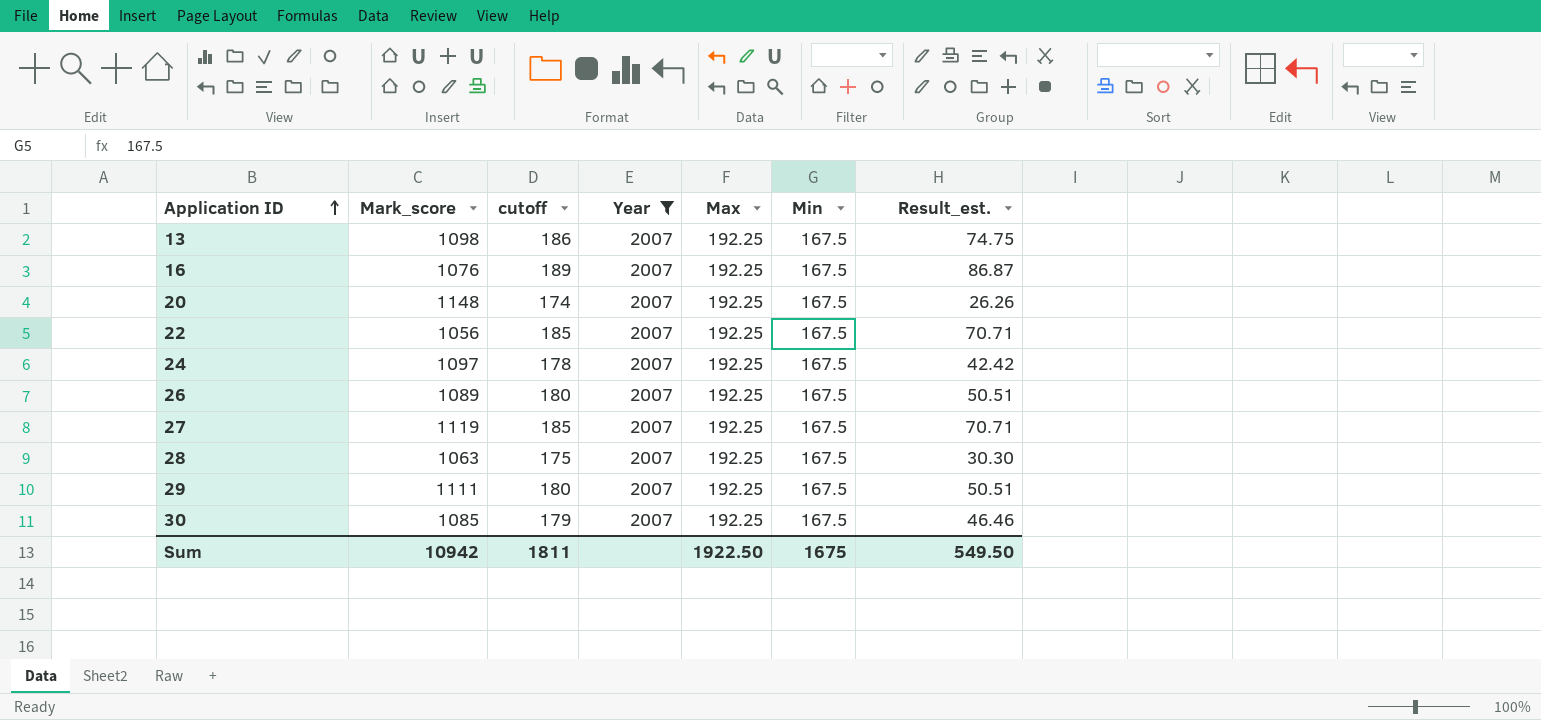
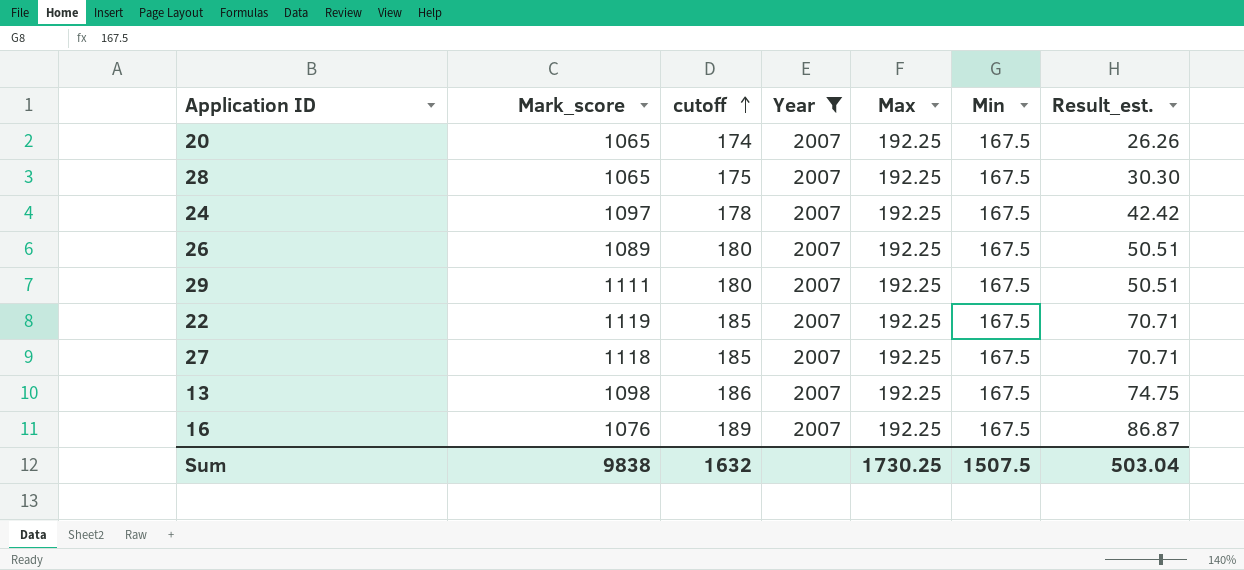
row order: Application ID ascending -> cutoff ascending
row 30: 1085 | 179 | 2007 | 192.25 | 167.5 | 46.46 -> none
20 | Mark_score: 1148 -> 1065
28 | Mark_score: 1063 -> 1065
22 | Mark_score: 1056 -> 1119
27 | Mark_score: 1119 -> 1118
Sum | Mark_score: 10942 -> 9838
Sum | cutoff: 1811 -> 1632
Sum | Max: 1922.50 -> 1730.25
Sum | Min: 1675 -> 1507.5
Sum | Result_est.: 549.50 -> 503.04

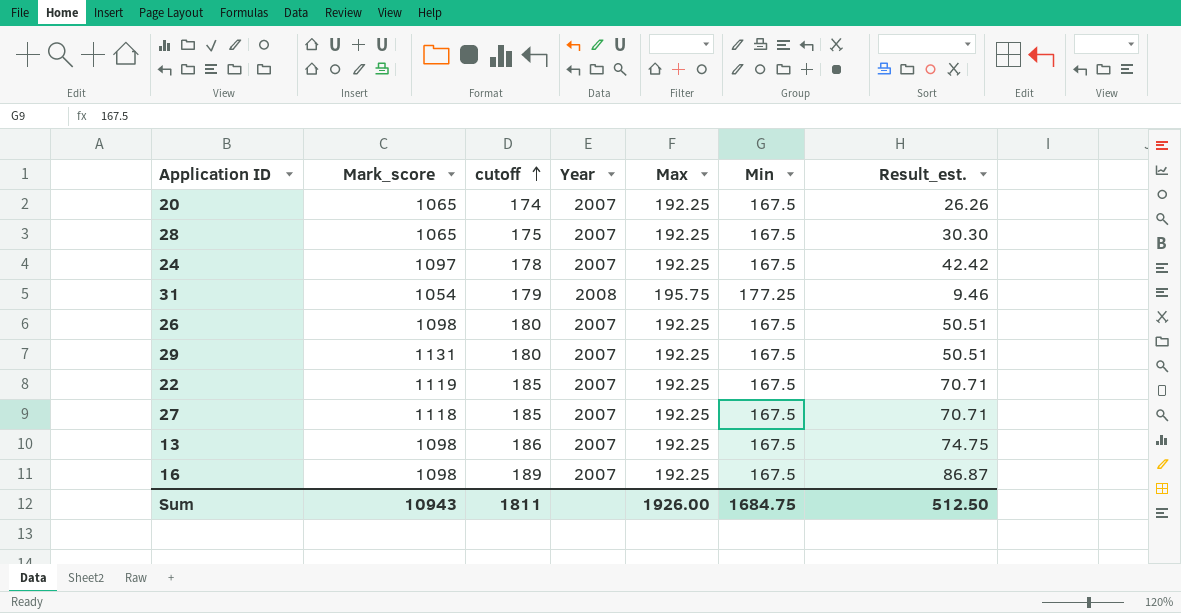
filter: Year = 2007 -> none
26 | Mark_score: 1089 -> 1098
29 | Mark_score: 1111 -> 1131
16 | Mark_score: 1076 -> 1098
Sum | Mark_score: 9838 -> 10943
Sum | cutoff: 1632 -> 1811
Sum | Max: 1730.25 -> 1926.00
Sum | Min: 1507.5 -> 1684.75
Sum | Result_est.: 503.04 -> 512.50

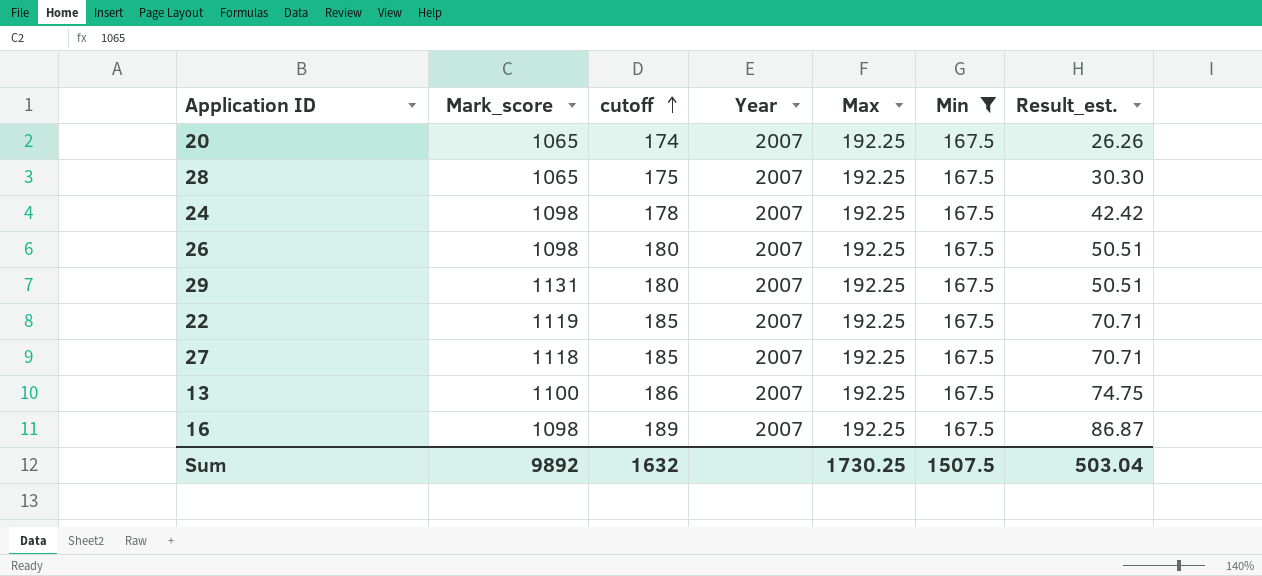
filter: none -> Min = 167.5
24 | Mark_score: 1097 -> 1098
13 | Mark_score: 1098 -> 1100
Sum | Mark_score: 10943 -> 9892
Sum | cutoff: 1811 -> 1632
Sum | Max: 1926.00 -> 1730.25
Sum | Min: 1684.75 -> 1507.5
Sum | Result_est.: 512.50 -> 503.04

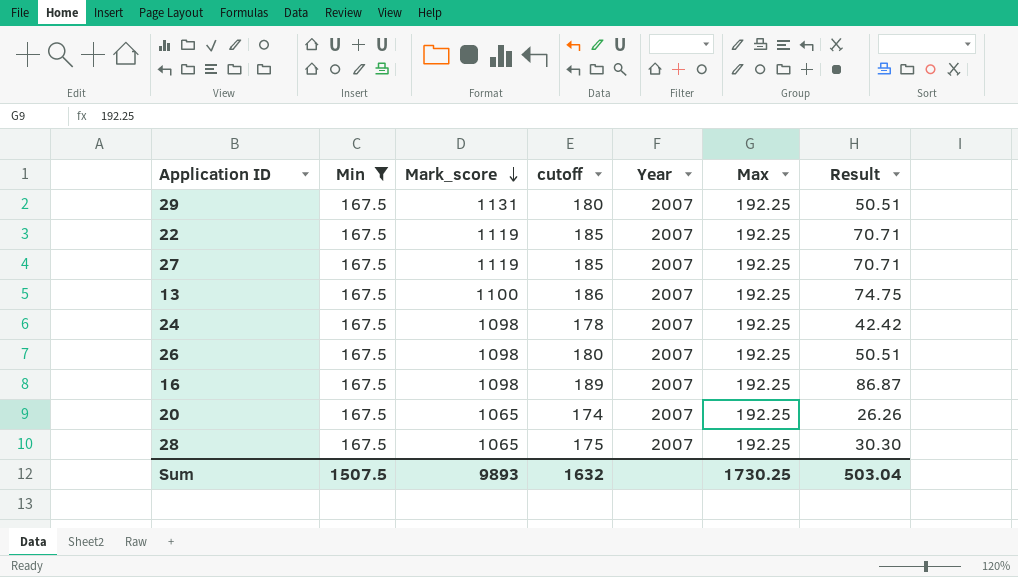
row order: cutoff ascending -> Mark_score descending
column Min | position: 6 -> 2
column name: Result_est. -> Result
27 | Mark_score: 1118 -> 1119
Sum | Mark_score: 9892 -> 9893

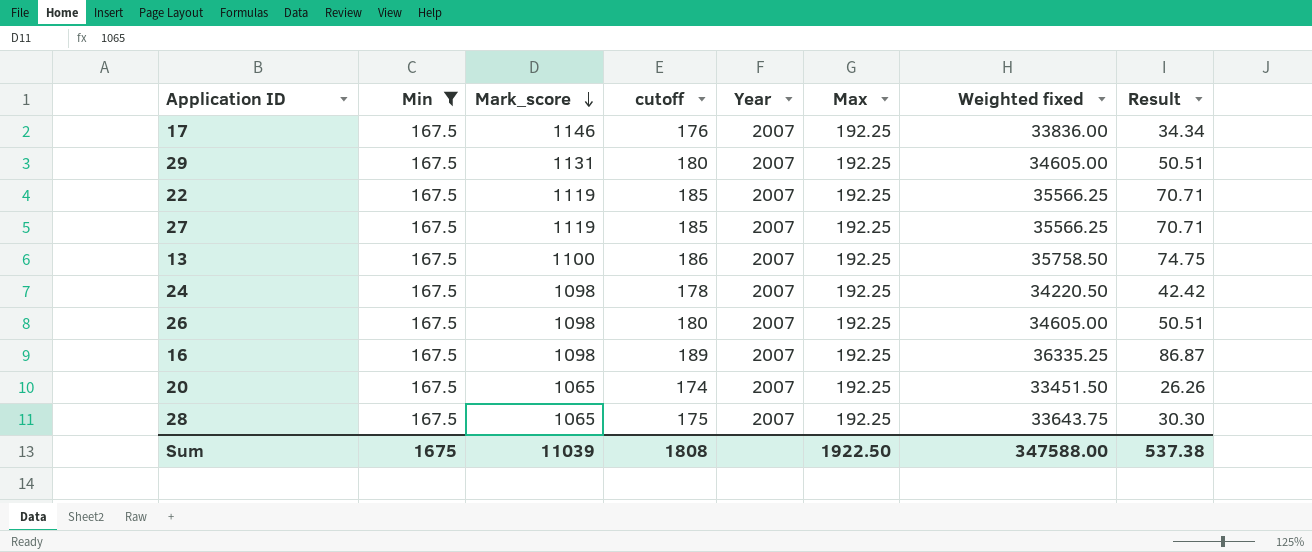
column Weighted fixed | formula: none -> [cutoff] * [Max]
row 17: none -> 167.5 | 1146 | 176 | 2007 | 192.25 | 33836.00 | 34.34
Sum | Min: 1507.5 -> 1675
Sum | Mark_score: 9893 -> 11039
Sum | cutoff: 1632 -> 1808
Sum | Max: 1730.25 -> 1922.50
Sum | Result: 503.04 -> 537.38

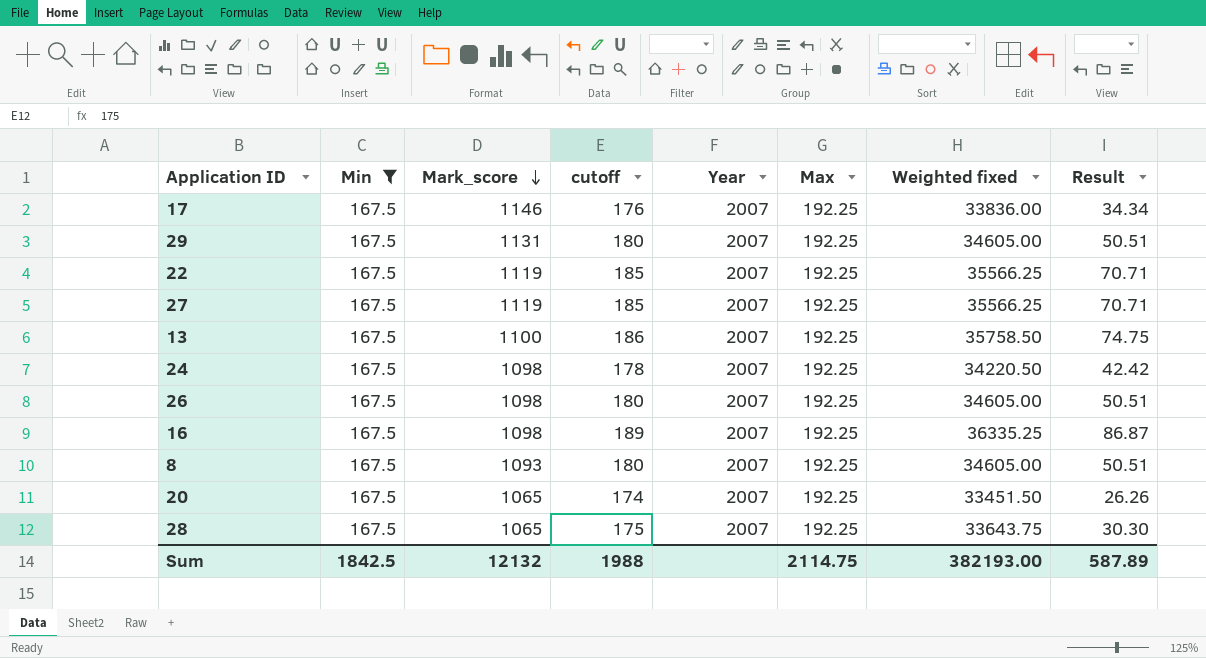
row 8: none -> 167.5 | 1093 | 180 | 2007 | 192.25 | 34605.00 | 50.51
Sum | Min: 1675 -> 1842.5
Sum | Mark_score: 11039 -> 12132
Sum | cutoff: 1808 -> 1988
Sum | Max: 1922.50 -> 2114.75
Sum | Weighted fixed: 347588.00 -> 382193.00
Sum | Result: 537.38 -> 587.89

